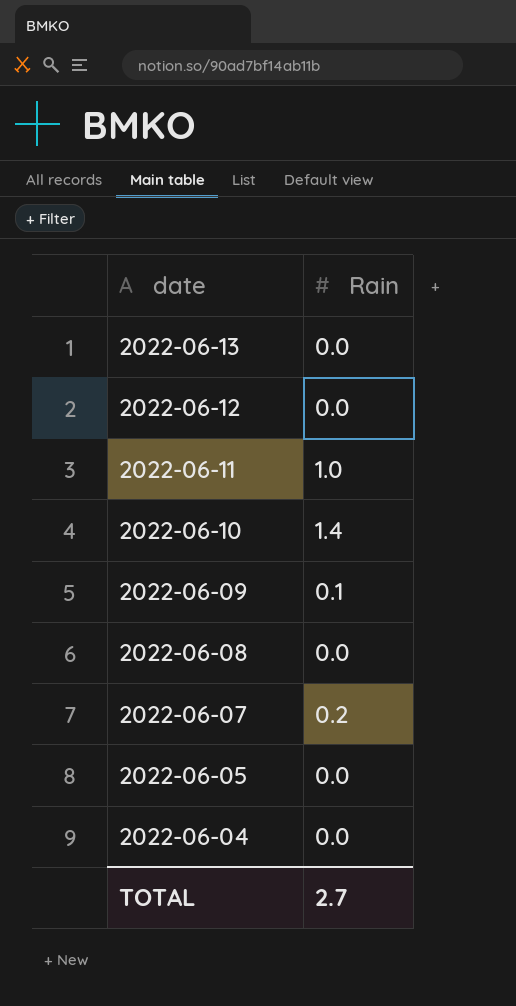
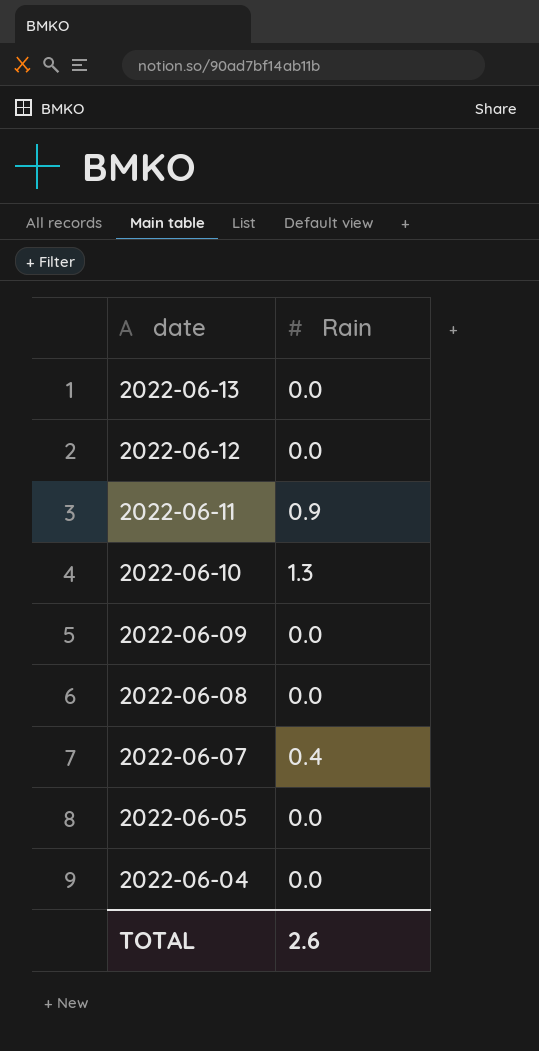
2022-06-11 | Rain: 1.0 -> 0.9
2022-06-10 | Rain: 1.4 -> 1.3
2022-06-09 | Rain: 0.1 -> 0.0
2022-06-07 | Rain: 0.2 -> 0.4
TOTAL | Rain: 2.7 -> 2.6

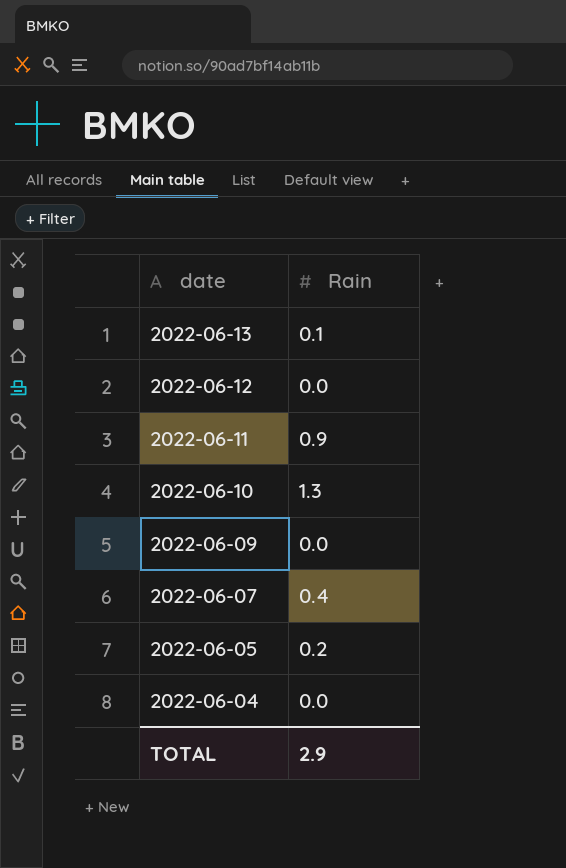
row 2022-06-08: 0.0 -> none
2022-06-13 | Rain: 0.0 -> 0.1
2022-06-05 | Rain: 0.0 -> 0.2
TOTAL | Rain: 2.6 -> 2.9

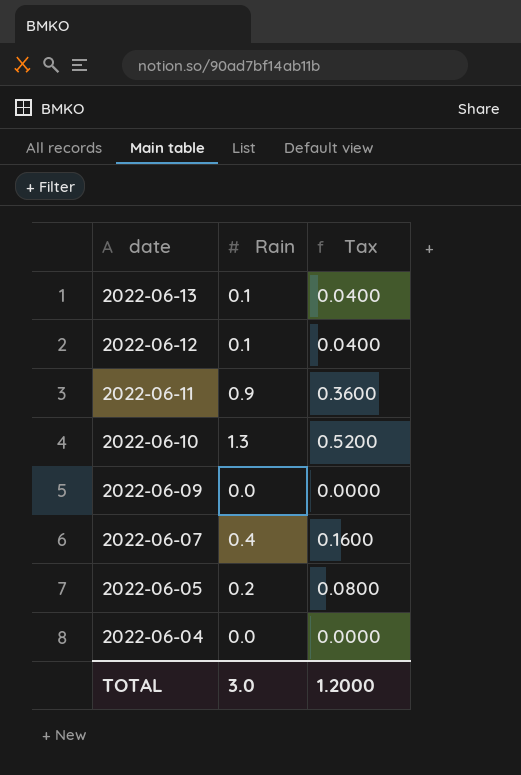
column Tax | formula: none -> [Rain] * 0.4
2022-06-12 | Rain: 0.0 -> 0.1
TOTAL | Rain: 2.9 -> 3.0

